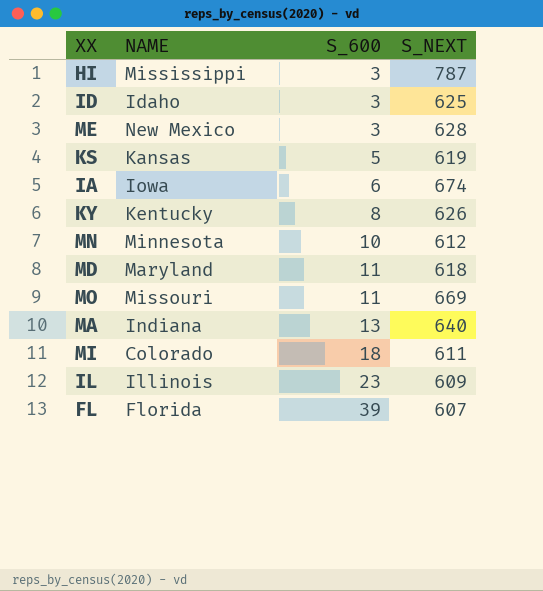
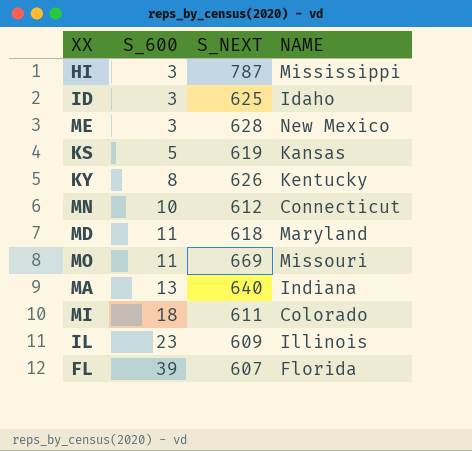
column NAME | position: 2 -> 4
row IA: Iowa | 6 | 674 -> none
MN | NAME: Minnesota -> Connecticut

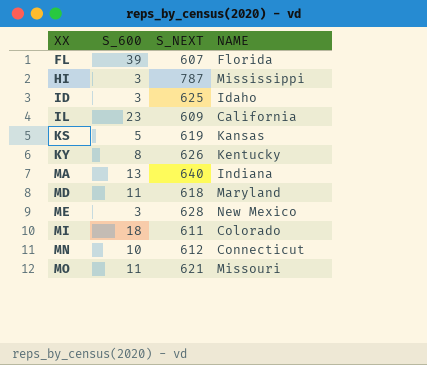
row order: S_600 ascending -> XX ascending
IL | NAME: Illinois -> California
MO | S_NEXT: 669 -> 621

